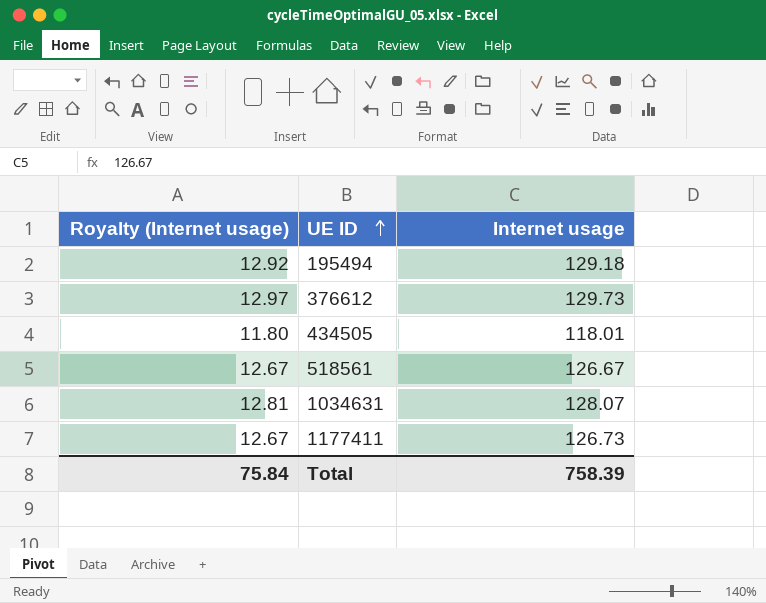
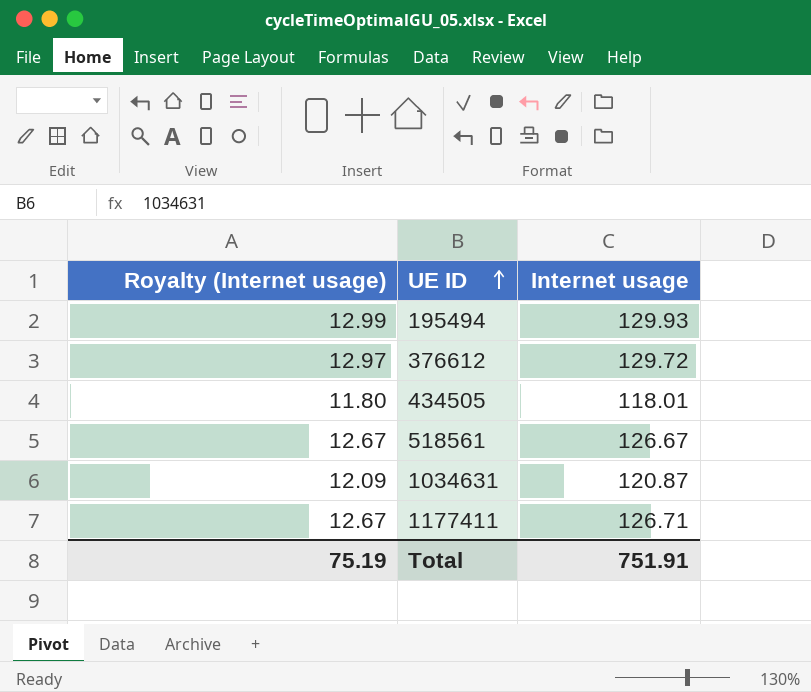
195494 | Royalty (Internet usage): 12.92 -> 12.99
195494 | Internet usage: 129.18 -> 129.93
376612 | Internet usage: 129.73 -> 129.72
1034631 | Royalty (Internet usage): 12.81 -> 12.09
1034631 | Internet usage: 128.07 -> 120.87
1177411 | Internet usage: 126.73 -> 126.71
Total | Royalty (Internet usage): 75.84 -> 75.19
Total | Internet usage: 758.39 -> 751.91

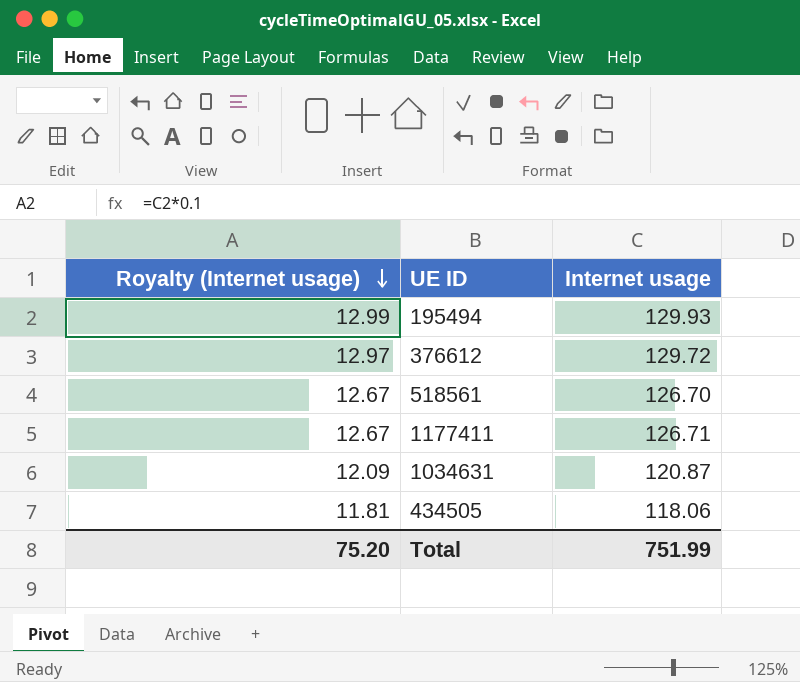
row order: UE ID ascending -> Royalty (Internet usage) descending
518561 | Internet usage: 126.67 -> 126.70
434505 | Royalty (Internet usage): 11.80 -> 11.81
434505 | Internet usage: 118.01 -> 118.06
Total | Royalty (Internet usage): 75.19 -> 75.20
Total | Internet usage: 751.91 -> 751.99

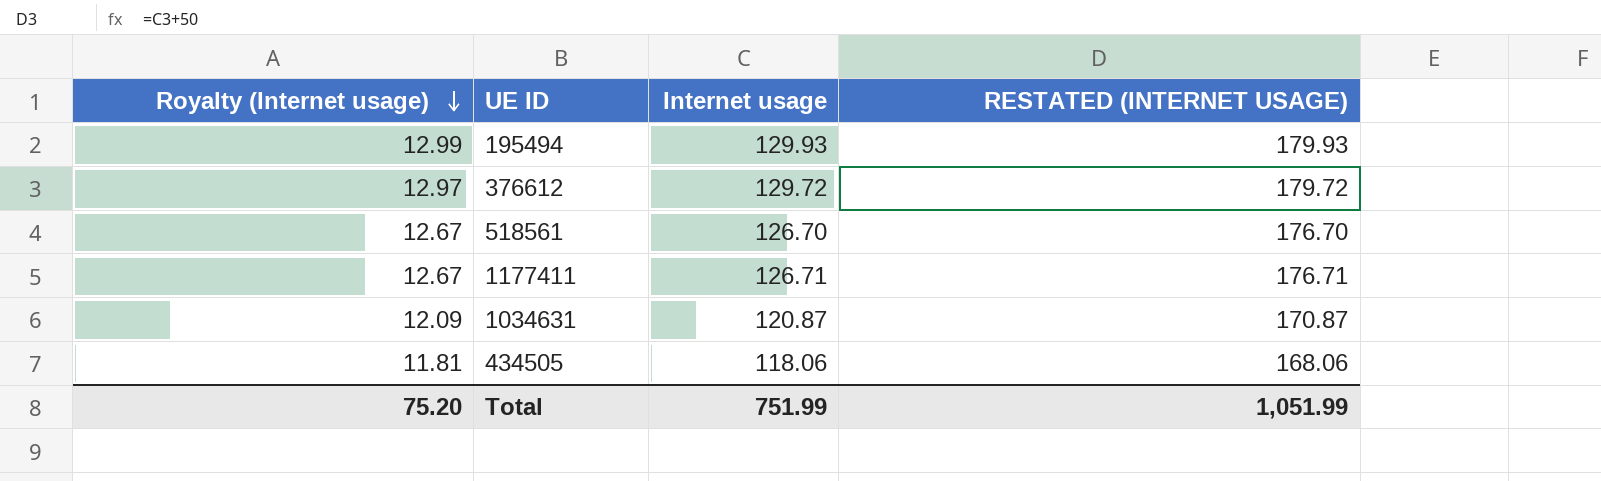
column RESTATED (INTERNET USAGE) | formula: none -> [Internet usage] + 50

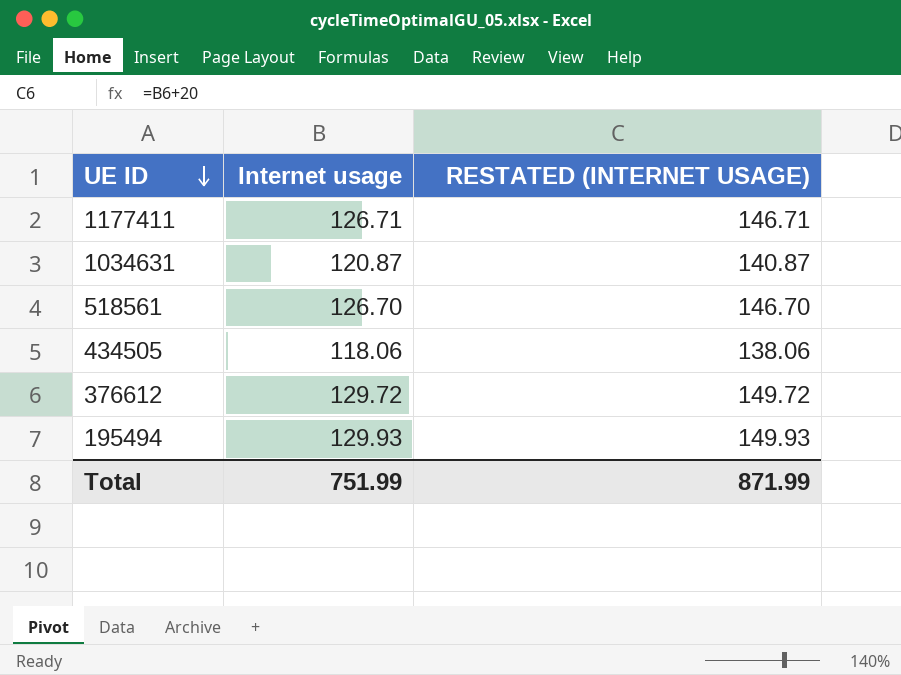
row order: Royalty (Internet usage) descending -> UE ID descending
column Royalty (Internet usage) | formula: [Internet usage] * 0.1 -> none
column RESTATED (INTERNET USAGE) | formula: [Internet usage] + 50 -> [Internet usage] + 20
Total | RESTATED (INTERNET USAGE): 1,051.99 -> 871.99

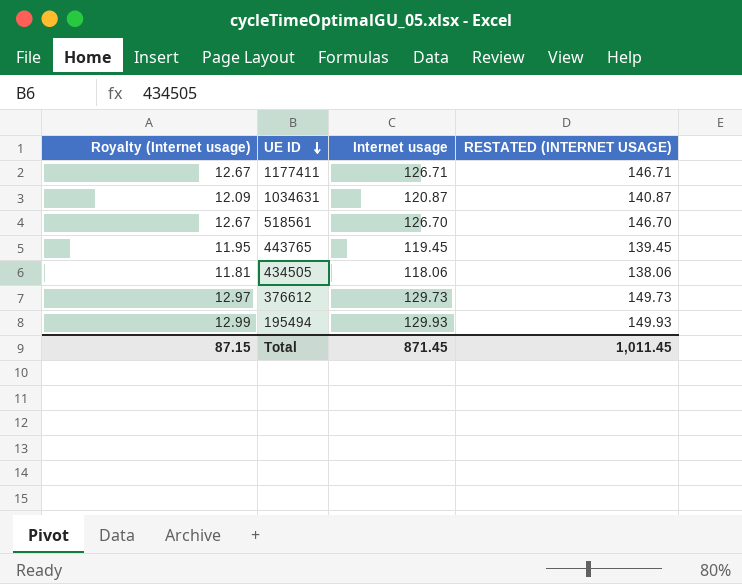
column Royalty (Internet usage) | formula: none -> [Internet usage] * 0.1
row 443765: none -> 11.95 | 119.45 | 139.45
376612 | Internet usage: 129.72 -> 129.73
376612 | RESTATED (INTERNET USAGE): 149.72 -> 149.73
Total | Internet usage: 751.99 -> 871.45
Total | RESTATED (INTERNET USAGE): 871.99 -> 1,011.45

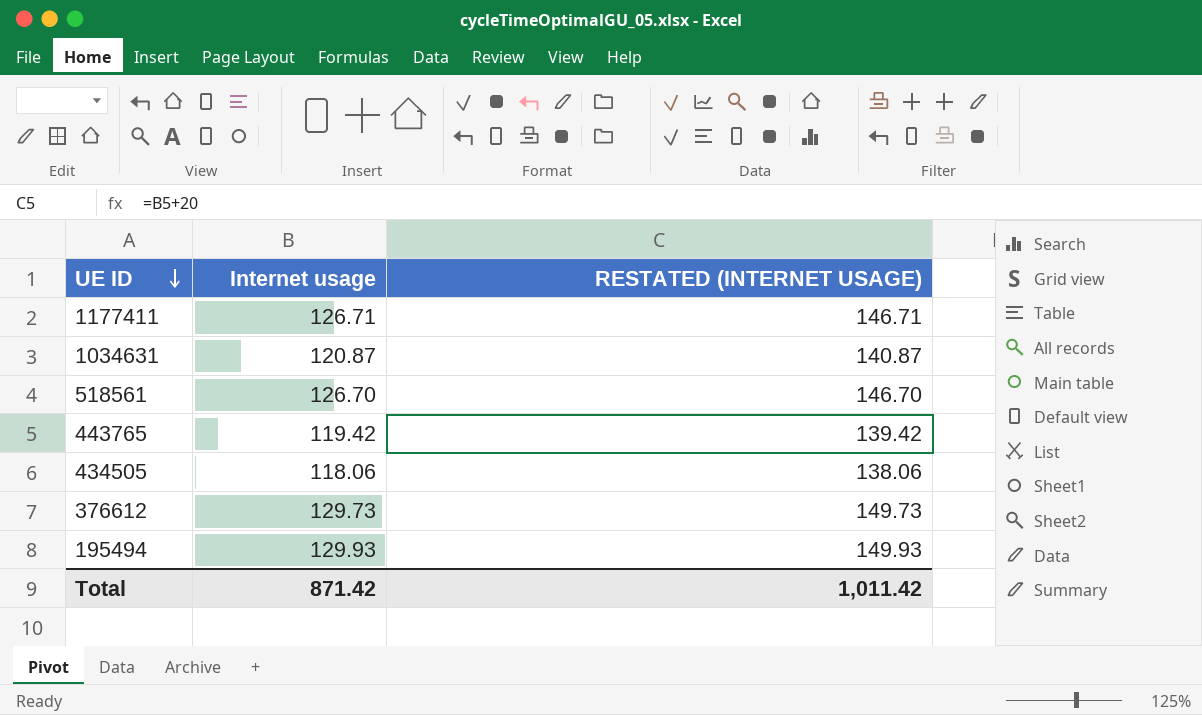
column Royalty (Internet usage) | formula: [Internet usage] * 0.1 -> none
443765 | Internet usage: 119.45 -> 119.42
443765 | RESTATED (INTERNET USAGE): 139.45 -> 139.42
Total | Internet usage: 871.45 -> 871.42
Total | RESTATED (INTERNET USAGE): 1,011.45 -> 1,011.42

